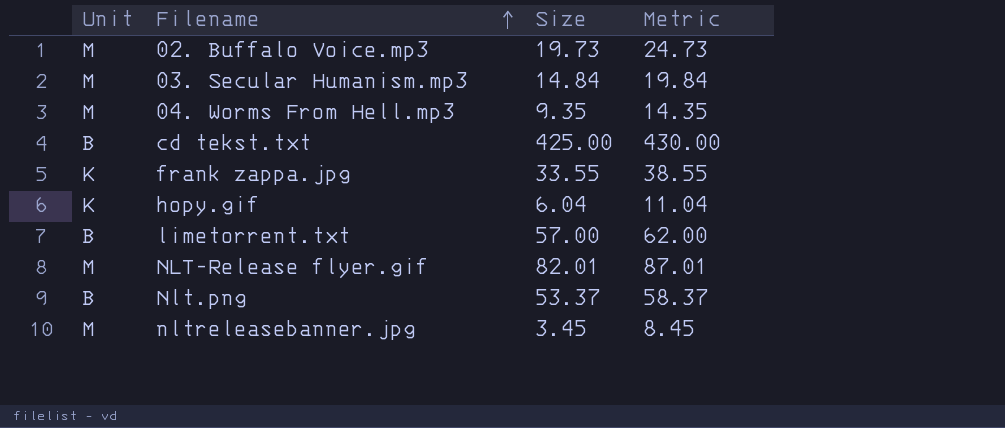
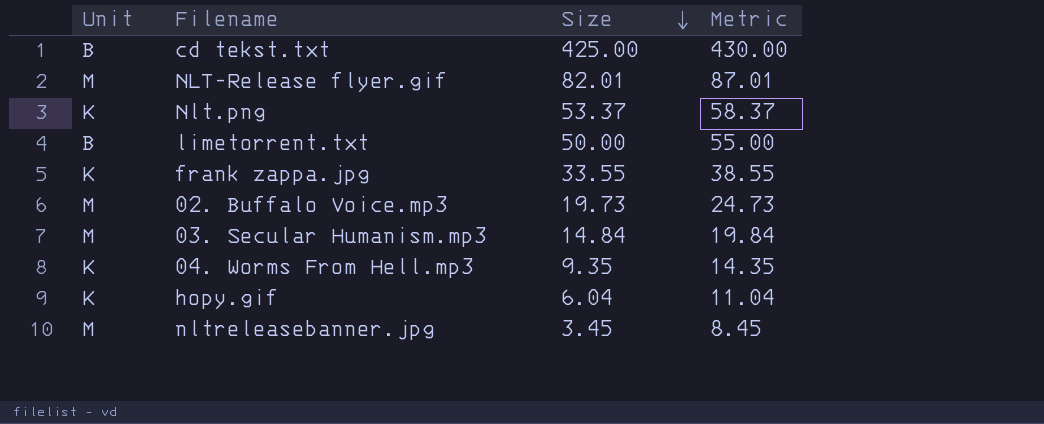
row order: Filename ascending -> Size descending
Nlt.png | Unit: B -> K
limetorrent.txt | Size: 57.00 -> 50.00
limetorrent.txt | Metric: 62.00 -> 55.00
04. Worms From Hell.mp3 | Unit: M -> K

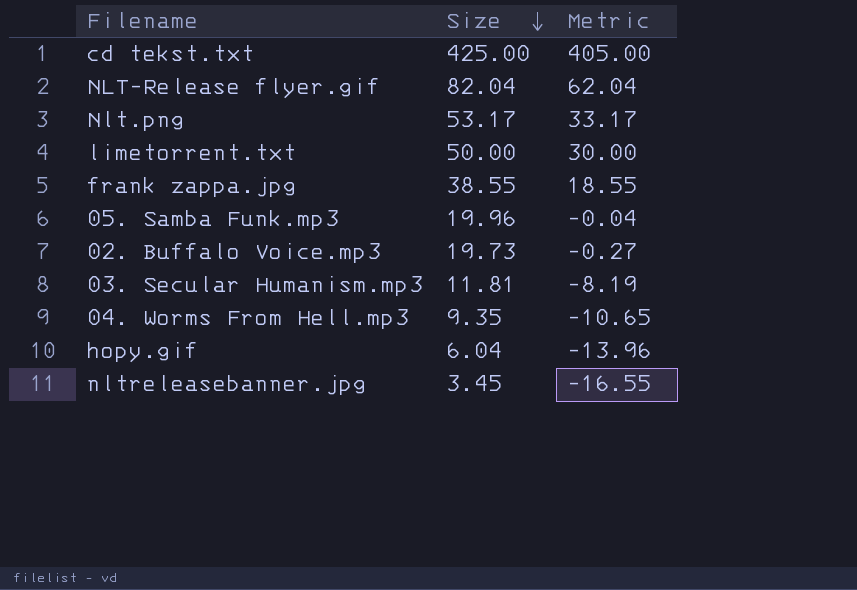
column Unit | position: 1 -> none
column Metric | formula: [Size] + 5 -> [Size] - 20
NLT-Release flyer.gif | Size: 82.01 -> 82.04
Nlt.png | Size: 53.37 -> 53.17
frank zappa.jpg | Size: 33.55 -> 38.55
row 05. Samba Funk.mp3: none -> 19.96 | -0.04
03. Secular Humanism.mp3 | Size: 14.84 -> 11.81

